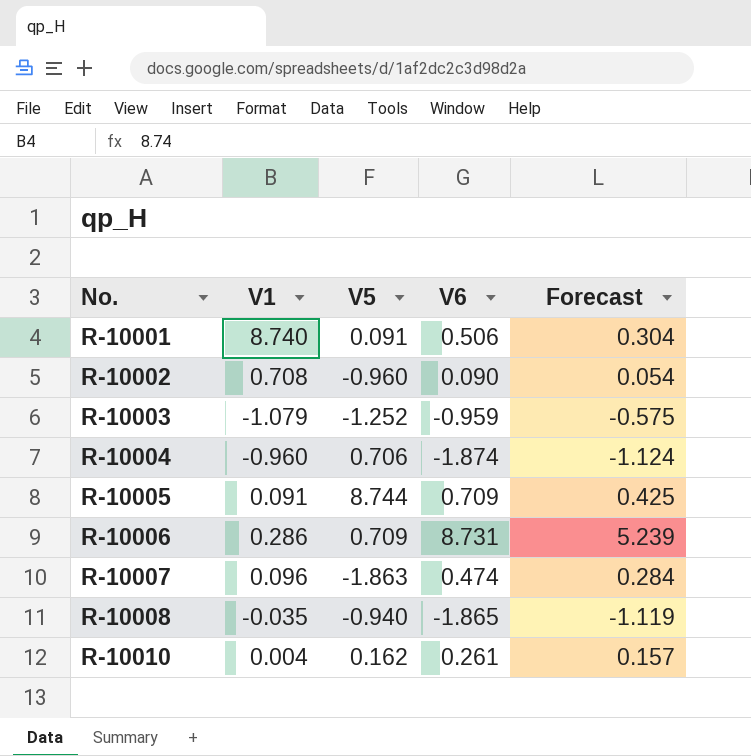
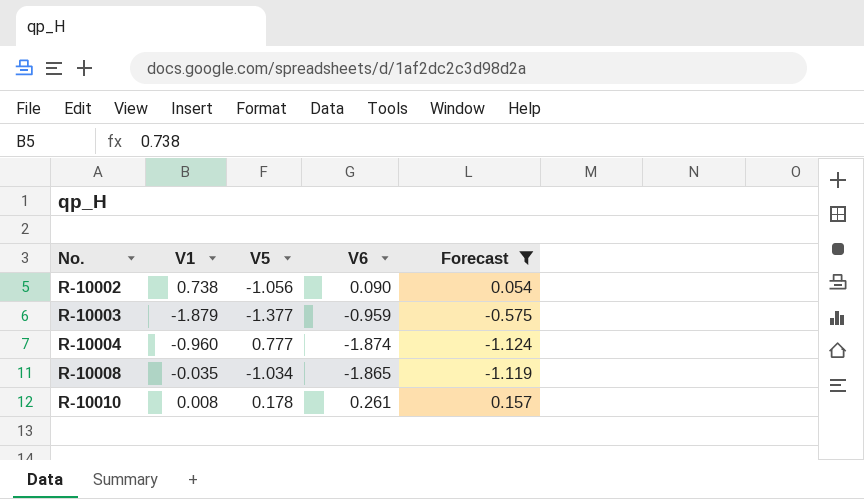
filter: none -> Forecast <= 0.157
R-10002 | V1: 0.708 -> 0.738
R-10002 | V5: -0.960 -> -1.056
R-10003 | V1: -1.079 -> -1.879
R-10003 | V5: -1.252 -> -1.377
R-10004 | V5: 0.706 -> 0.777
R-10008 | V5: -0.940 -> -1.034
R-10010 | V1: 0.004 -> 0.008
R-10010 | V5: 0.162 -> 0.178

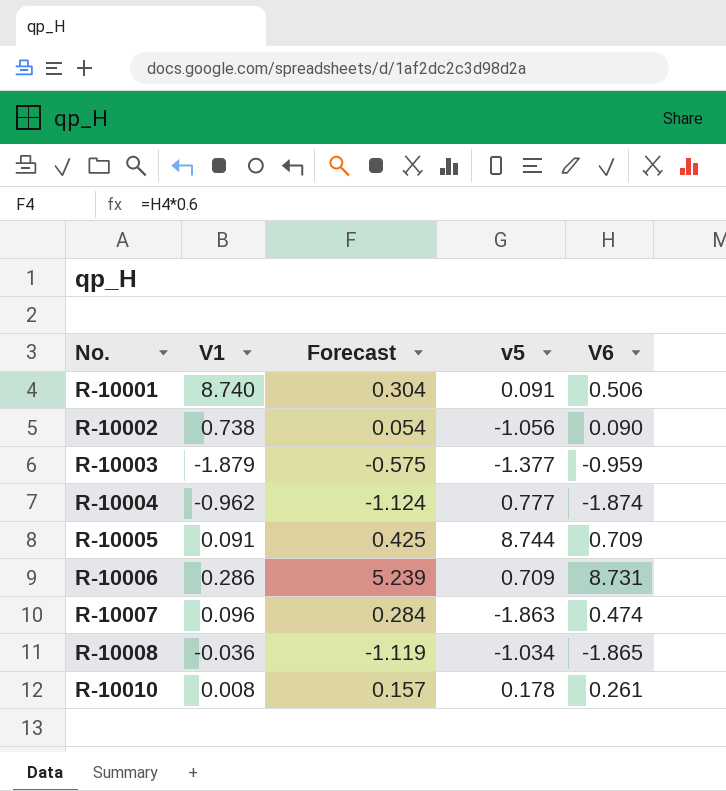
filter: Forecast <= 0.157 -> none
column Forecast | position: 5 -> 3
column name: V5 -> v5
R-10004 | V1: -0.960 -> -0.962
R-10008 | V1: -0.035 -> -0.036

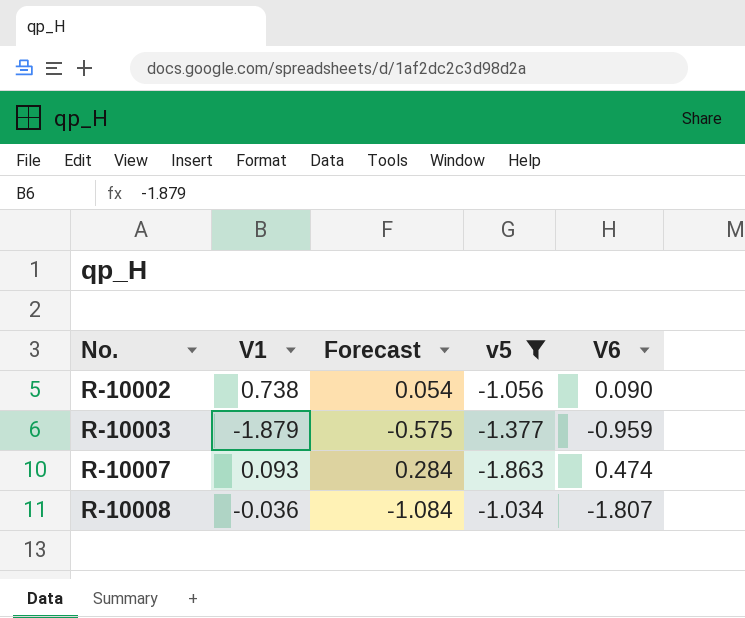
filter: none -> v5 <= -1.034
R-10007 | V1: 0.096 -> 0.093
R-10008 | Forecast: -1.119 -> -1.084
R-10008 | V6: -1.865 -> -1.807

